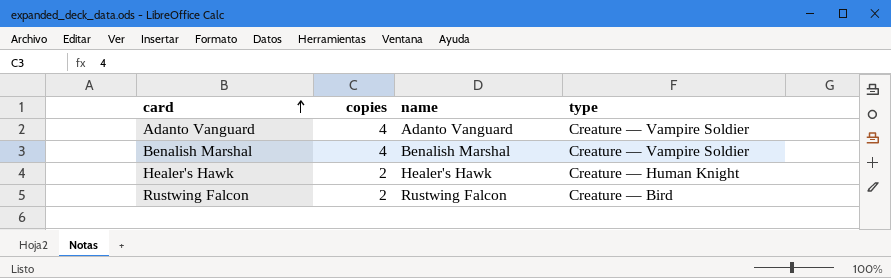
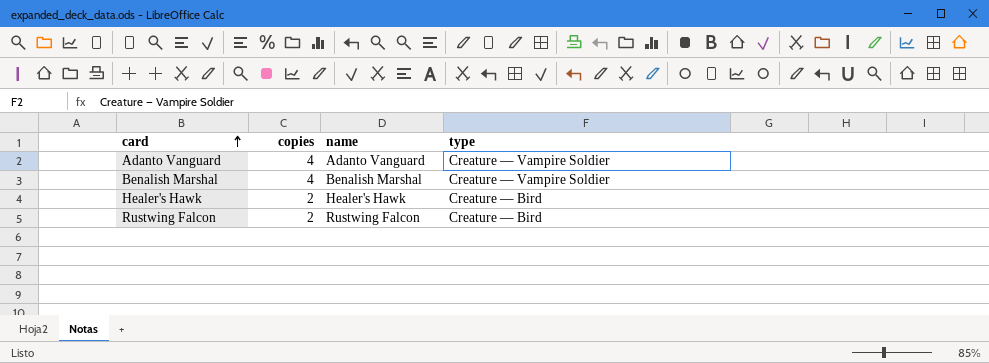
Healer's Hawk | type: Creature — Human Knight -> Creature — Bird

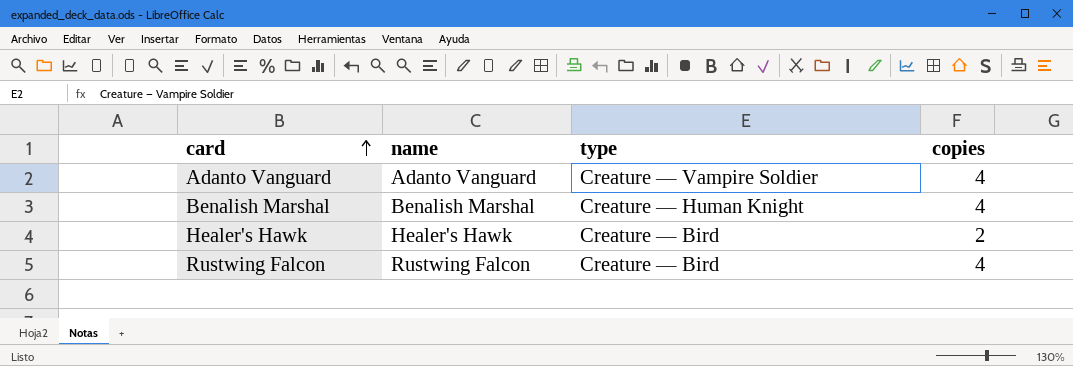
column copies | position: 2 -> 4
Benalish Marshal | type: Creature — Vampire Soldier -> Creature — Human Knight
Rustwing Falcon | copies: 2 -> 4

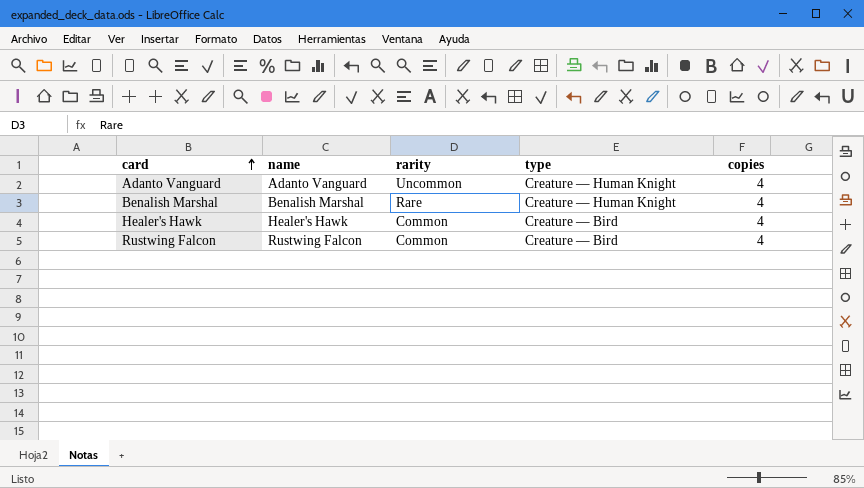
column rarity | position: none -> 3
Adanto Vanguard | type: Creature — Vampire Soldier -> Creature — Human Knight
Healer's Hawk | copies: 2 -> 4

